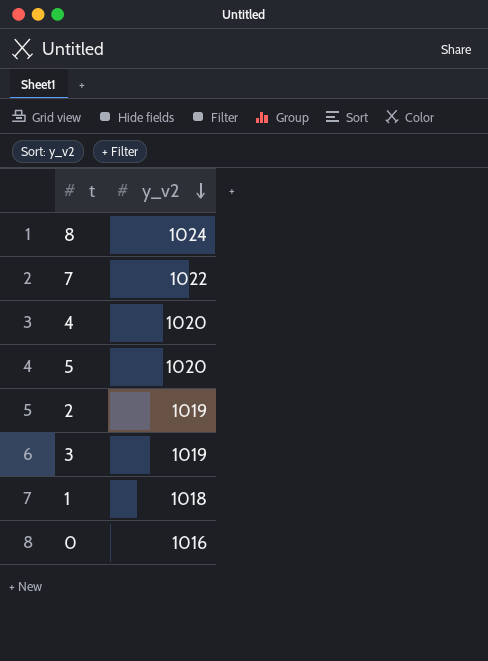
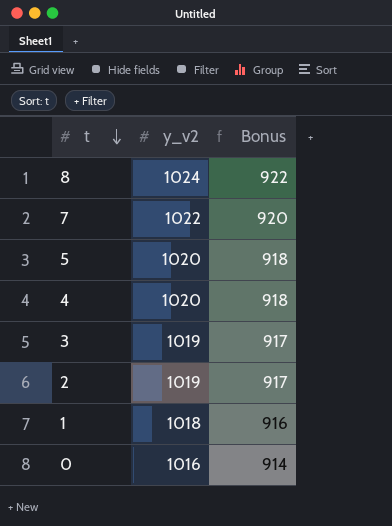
row order: y_v2 descending -> t descending
column Bonus | formula: none -> [y_v2] * 0.9

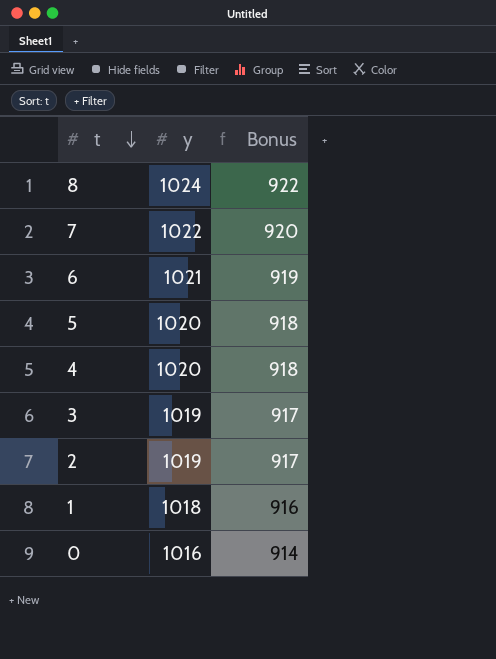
column name: y_v2 -> y
row 6: none -> 1021 | 919

